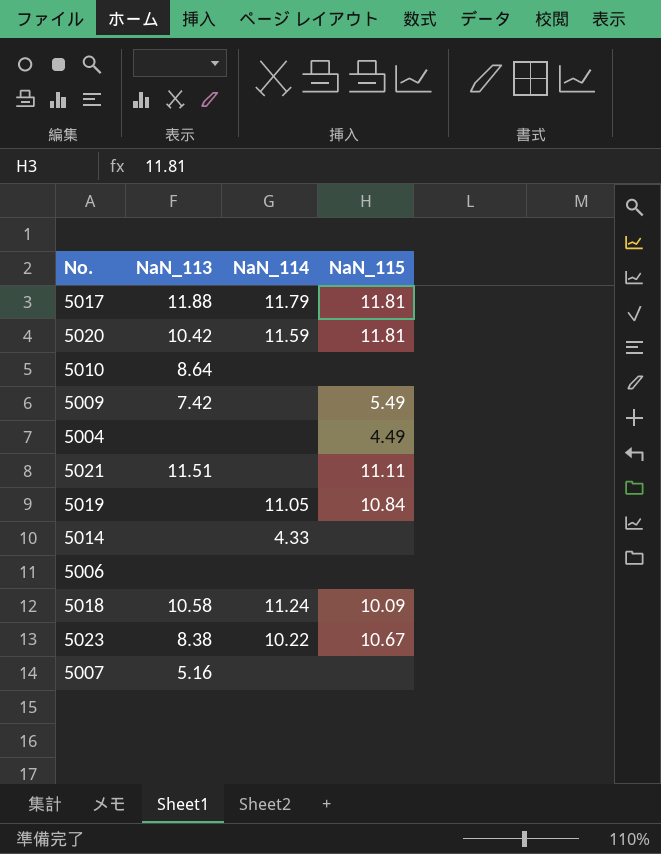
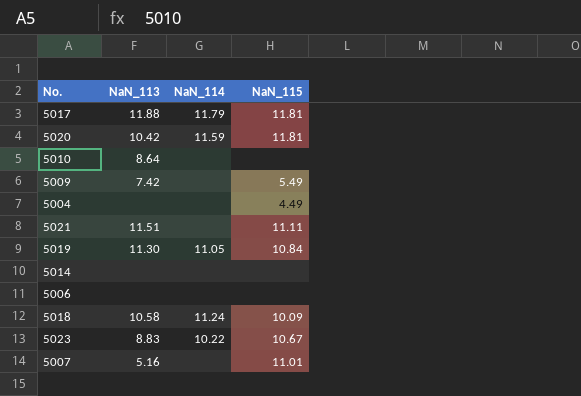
5019 | NaN_113: none -> 11.30
5014 | NaN_114: 4.33 -> none
5023 | NaN_113: 8.38 -> 8.83
5007 | NaN_115: none -> 11.01

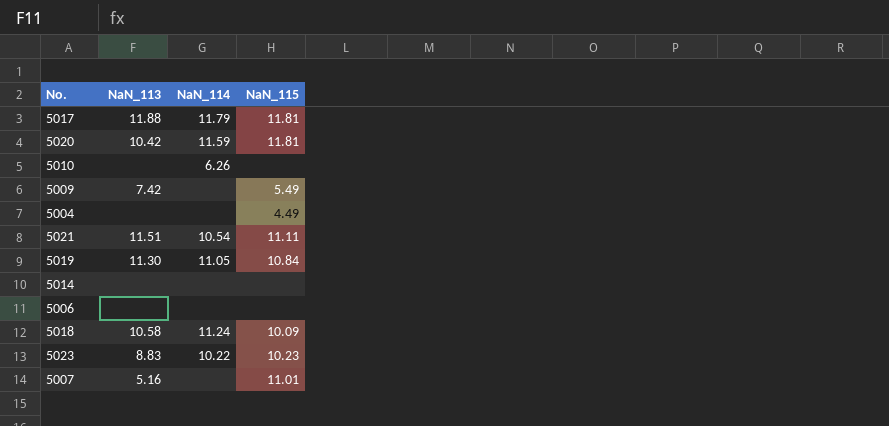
5010 | NaN_113: 8.64 -> none
5010 | NaN_114: none -> 6.26
5021 | NaN_114: none -> 10.54
5023 | NaN_115: 10.67 -> 10.23

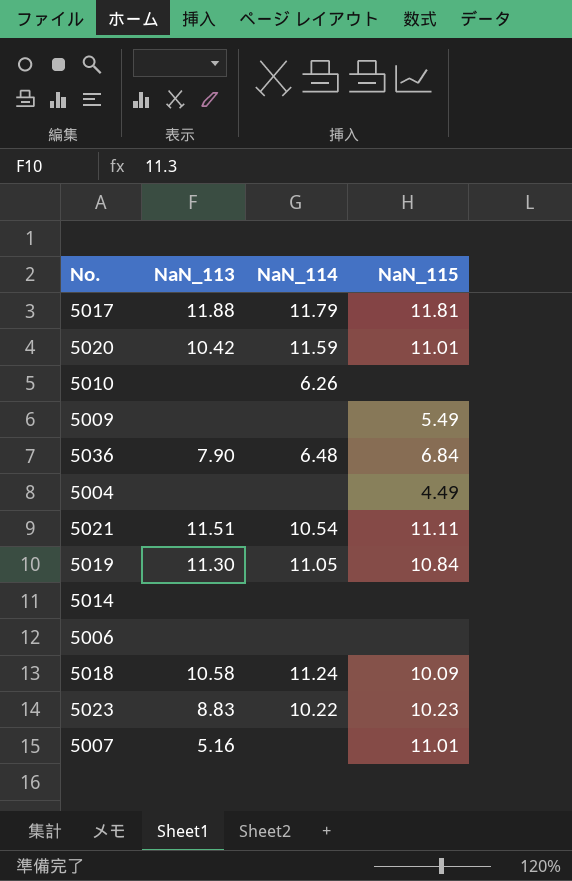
5020 | NaN_115: 11.81 -> 11.01
5009 | NaN_113: 7.42 -> none
row 5036: none -> 7.90 | 6.48 | 6.84

